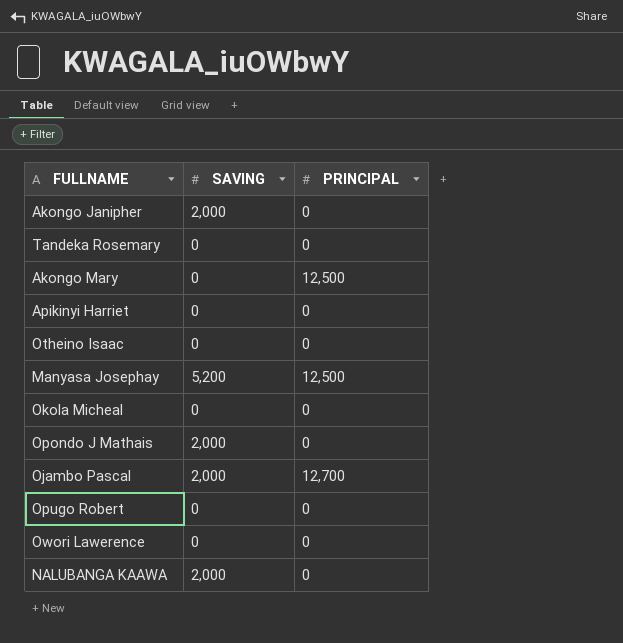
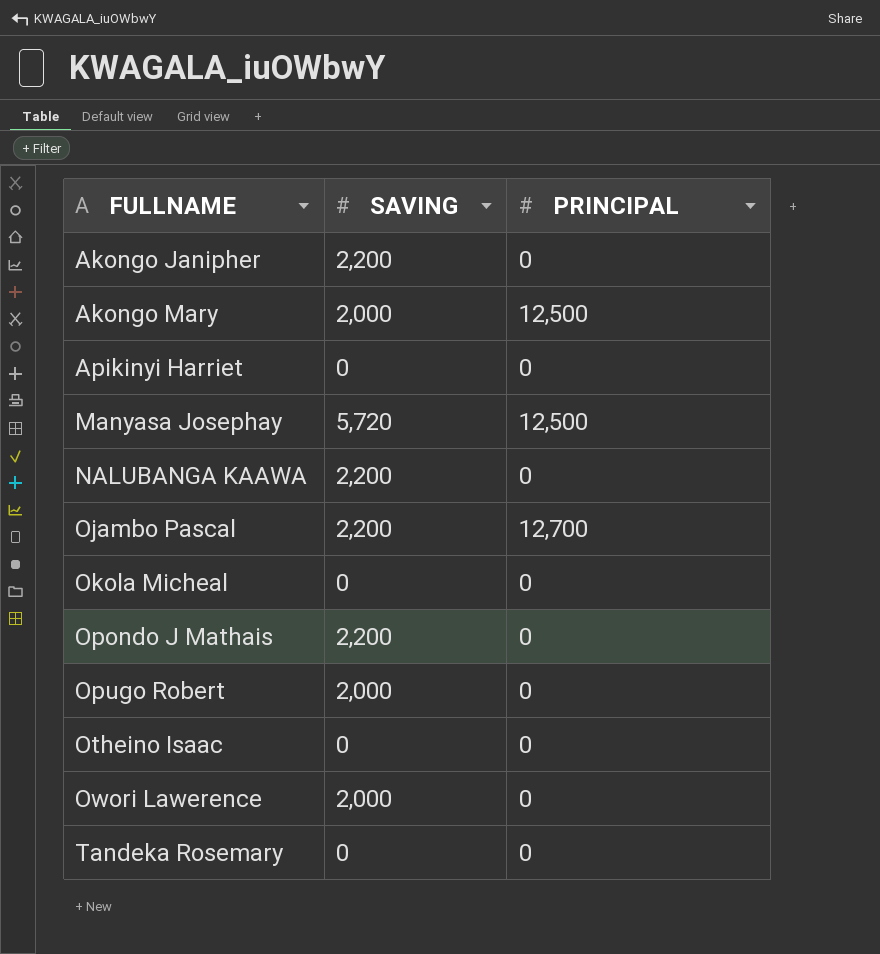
row order: none -> FULLNAME ascending
Akongo Janipher | SAVING: 2,000 -> 2,200
Akongo Mary | SAVING: 0 -> 2,000
Manyasa Josephay | SAVING: 5,200 -> 5,720
NALUBANGA KAAWA | SAVING: 2,000 -> 2,200
Ojambo Pascal | SAVING: 2,000 -> 2,200
Opondo J Mathais | SAVING: 2,000 -> 2,200
Opugo Robert | SAVING: 0 -> 2,000
Owori Lawerence | SAVING: 0 -> 2,000

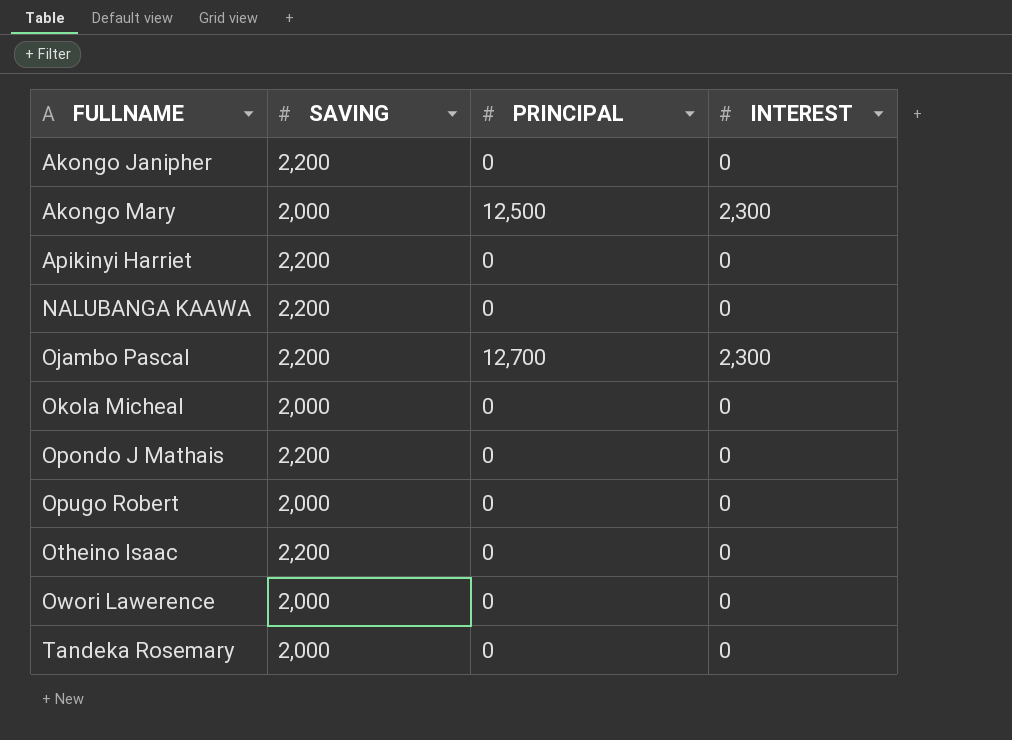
column INTEREST | position: none -> 4
row Manyasa Josephay: 5,720 | 12,500 -> none
Apikinyi Harriet | SAVING: 0 -> 2,200
Okola Micheal | SAVING: 0 -> 2,000
Otheino Isaac | SAVING: 0 -> 2,200
Tandeka Rosemary | SAVING: 0 -> 2,000

